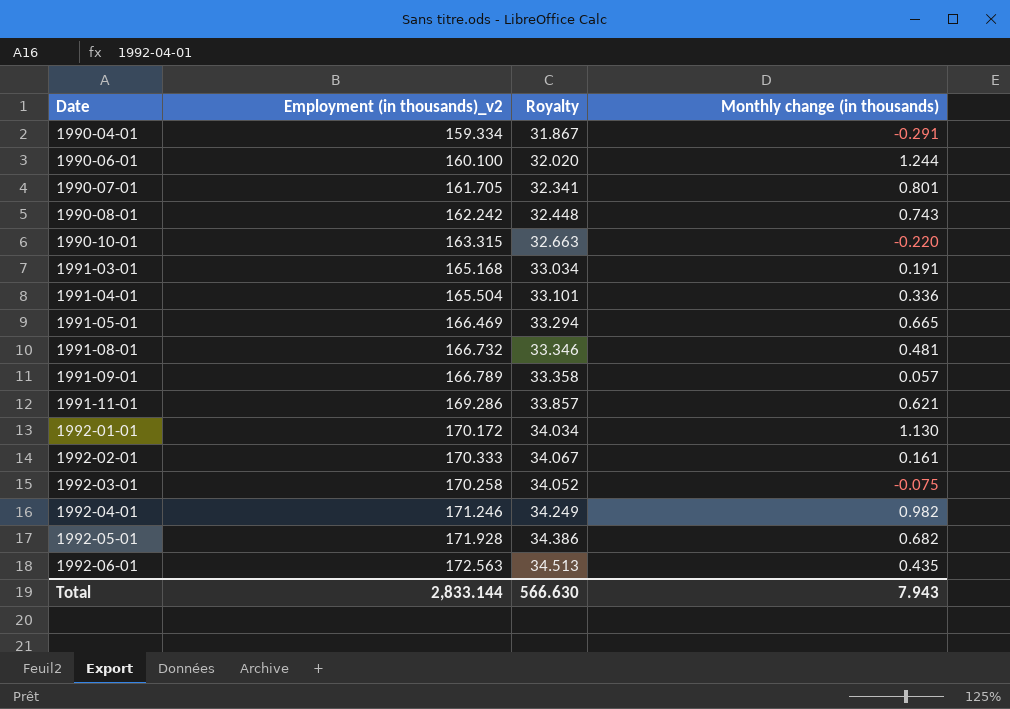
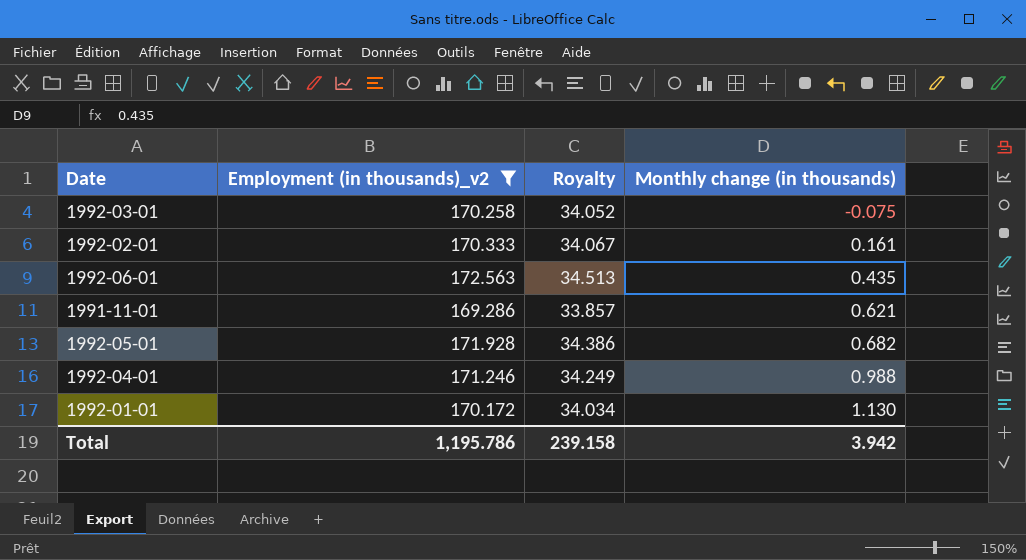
filter: none -> Employment (in thousands)_v2 >= 169.286
row order: Date ascending -> Monthly change (in thousands) ascending
1992-04-01 | Monthly change (in thousands): 0.982 -> 0.988
Total | Employment (in thousands)_v2: 2,833.144 -> 1,195.786
Total | Royalty: 566.630 -> 239.158
Total | Monthly change (in thousands): 7.943 -> 3.942

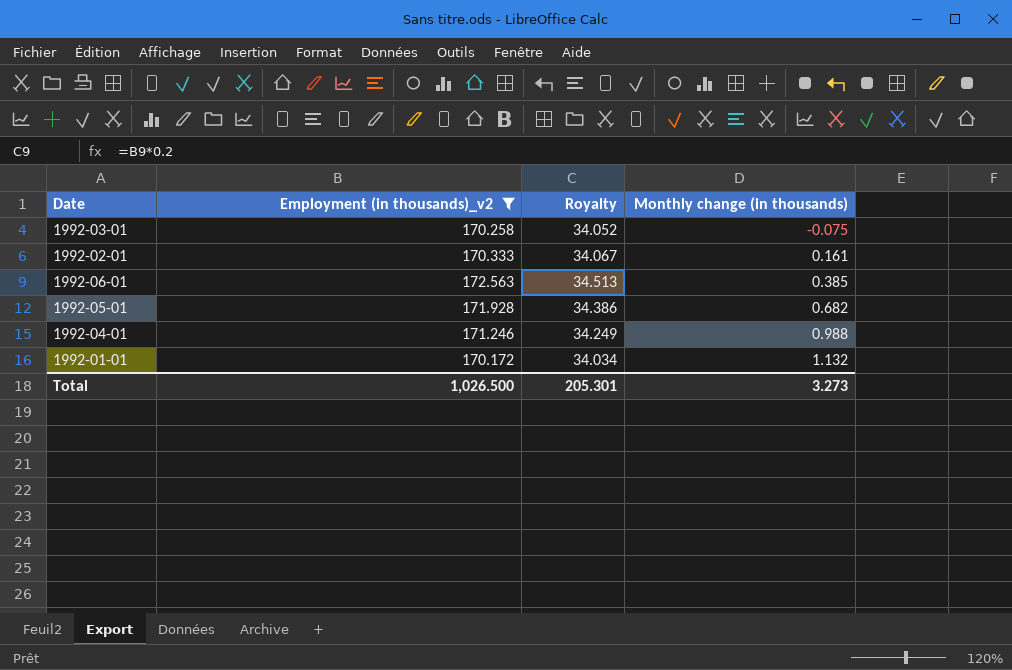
row 1991-11-01: 169.286 | 33.857 | 0.621 -> none
1992-06-01 | Monthly change (in thousands): 0.435 -> 0.385
1992-01-01 | Monthly change (in thousands): 1.130 -> 1.132
Total | Employment (in thousands)_v2: 1,195.786 -> 1,026.500
Total | Royalty: 239.158 -> 205.301
Total | Monthly change (in thousands): 3.942 -> 3.273

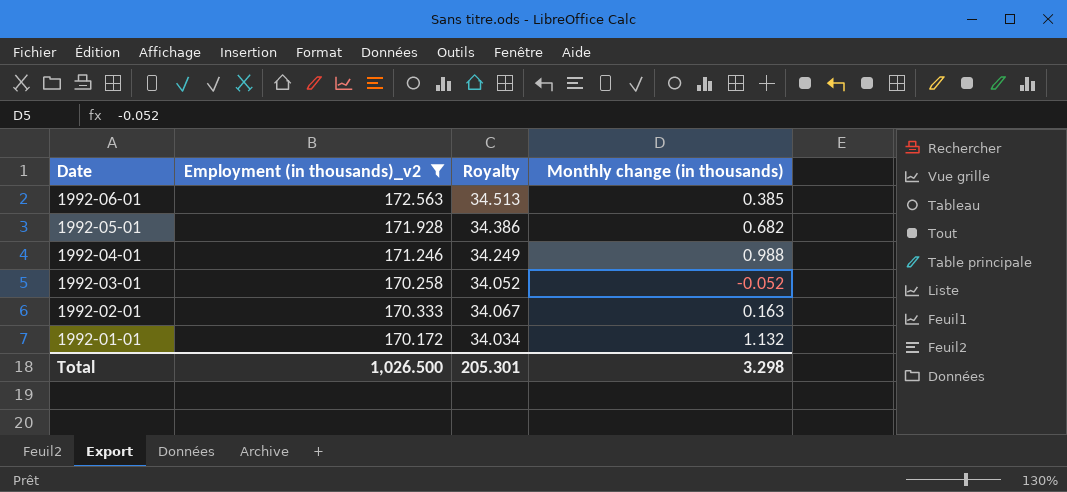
row order: Monthly change (in thousands) ascending -> Date descending
1992-03-01 | Monthly change (in thousands): -0.075 -> -0.052
1992-02-01 | Monthly change (in thousands): 0.161 -> 0.163
Total | Monthly change (in thousands): 3.273 -> 3.298

